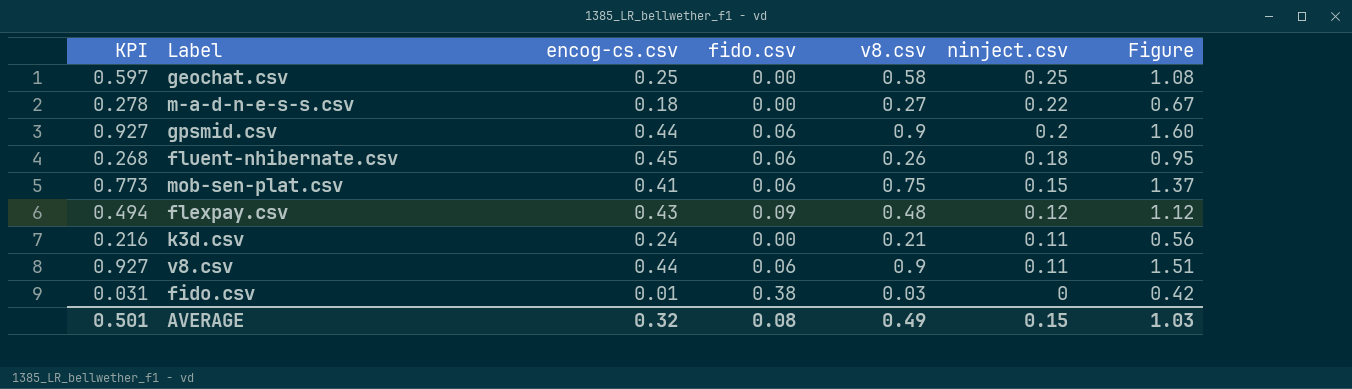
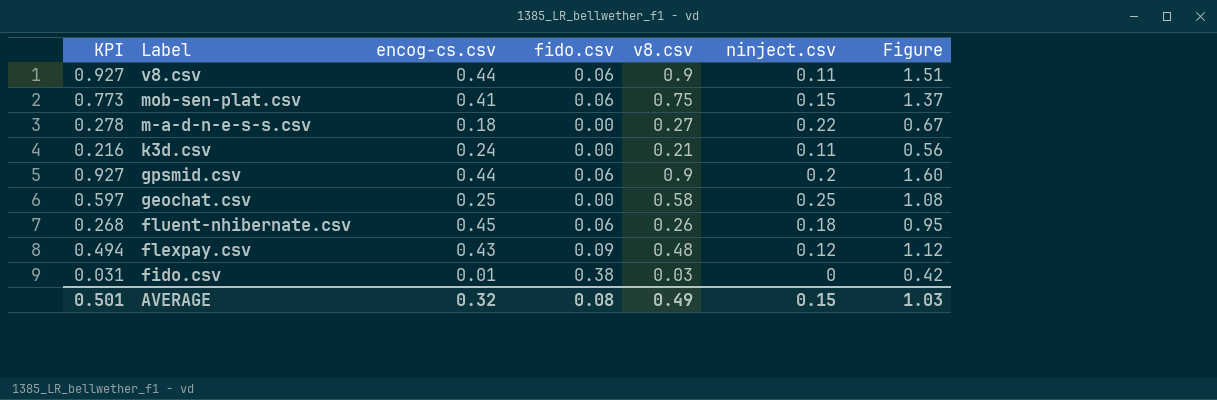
row order: ninject.csv descending -> Label descending

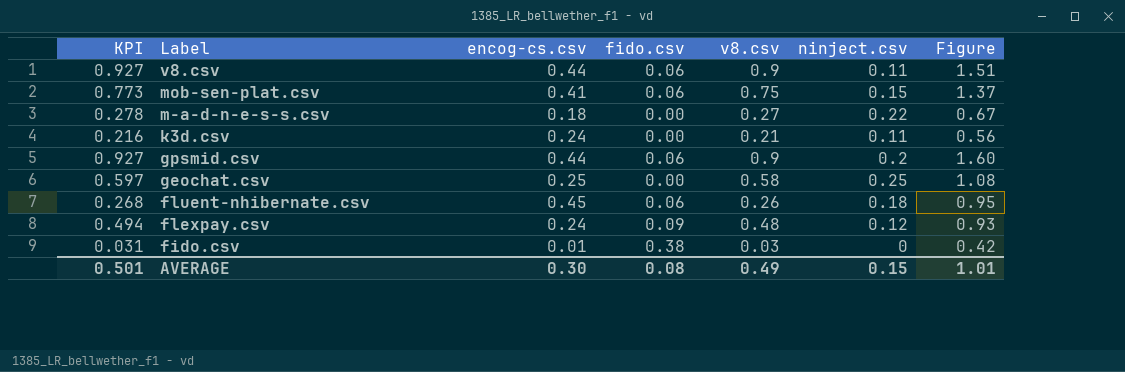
flexpay.csv | encog-cs.csv: 0.43 -> 0.24
flexpay.csv | Figure: 1.12 -> 0.93
AVERAGE | encog-cs.csv: 0.32 -> 0.30
AVERAGE | Figure: 1.03 -> 1.01

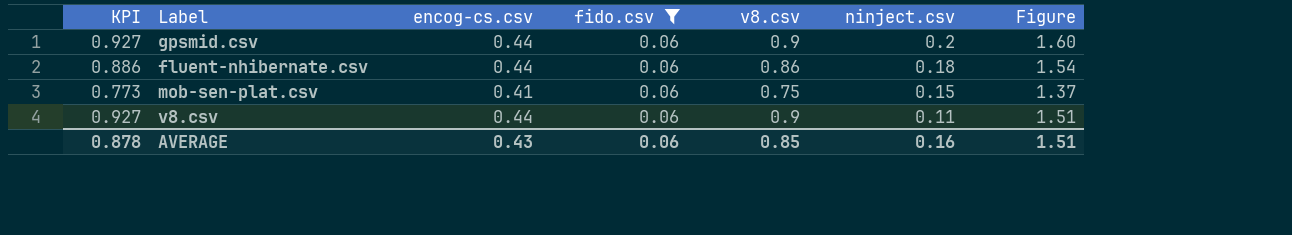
filter: none -> fido.csv = 0.06
row order: Label descending -> ninject.csv descending
fluent-nhibernate.csv | KPI: 0.268 -> 0.886
fluent-nhibernate.csv | encog-cs.csv: 0.45 -> 0.44
fluent-nhibernate.csv | v8.csv: 0.26 -> 0.86
fluent-nhibernate.csv | Figure: 0.95 -> 1.54
AVERAGE | KPI: 0.501 -> 0.878
AVERAGE | encog-cs.csv: 0.30 -> 0.43
AVERAGE | fido.csv: 0.08 -> 0.06
AVERAGE | v8.csv: 0.49 -> 0.85
AVERAGE | ninject.csv: 0.15 -> 0.16
AVERAGE | Figure: 1.01 -> 1.51

